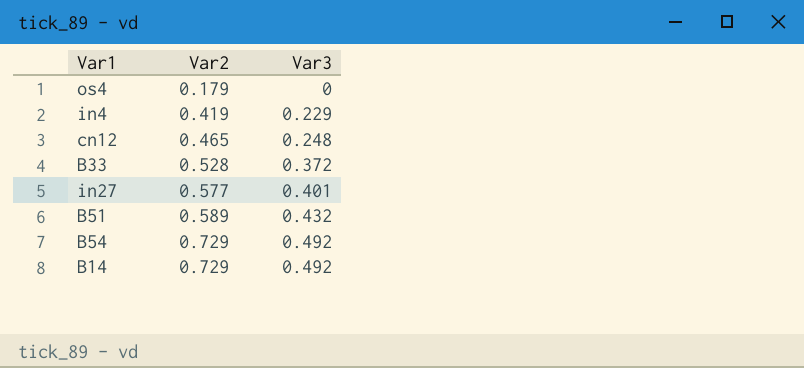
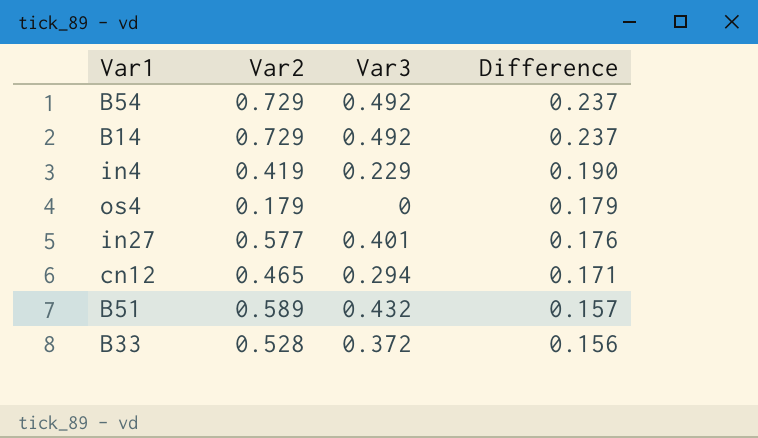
row order: Var2 ascending -> Difference descending
column Difference | formula: none -> [Var2] - [Var3]
cn12 | Var3: 0.248 -> 0.294

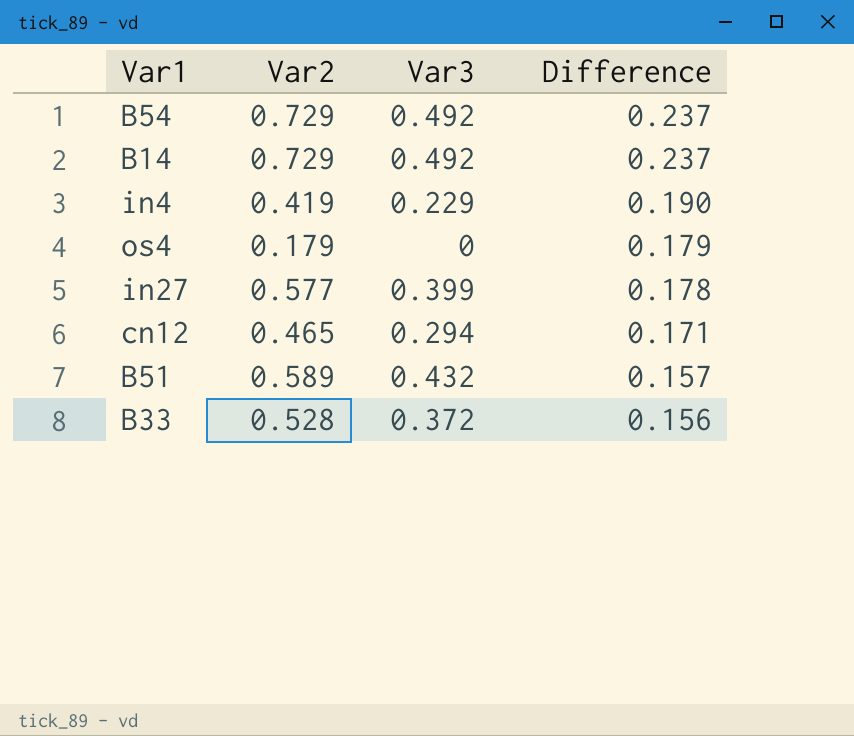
in27 | Var3: 0.401 -> 0.399
in27 | Difference: 0.176 -> 0.178

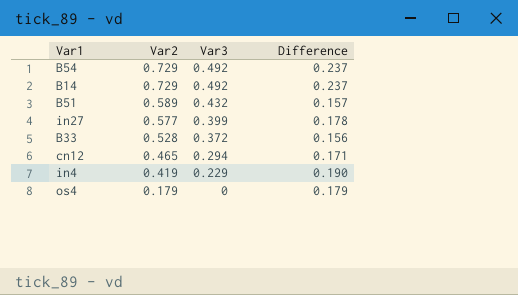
row order: Difference descending -> Var2 descending

